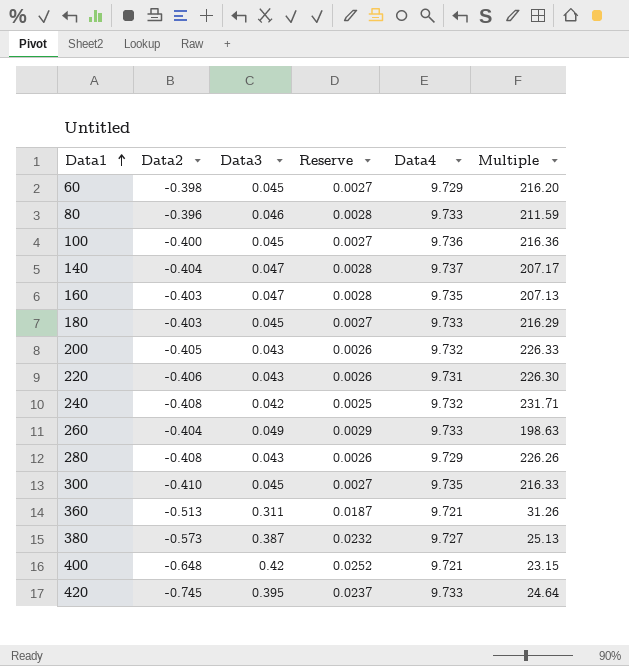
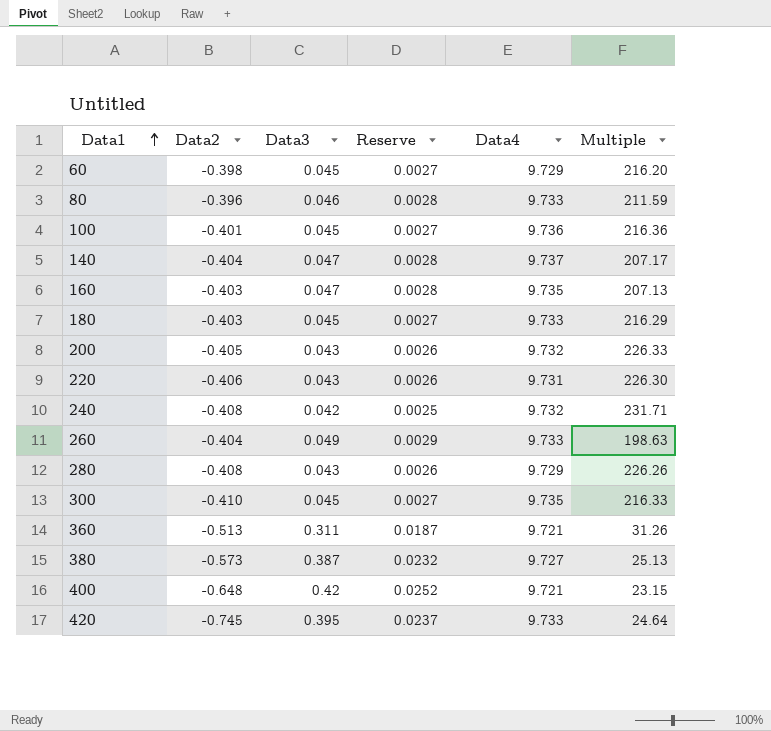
100 | Data2: -0.400 -> -0.401

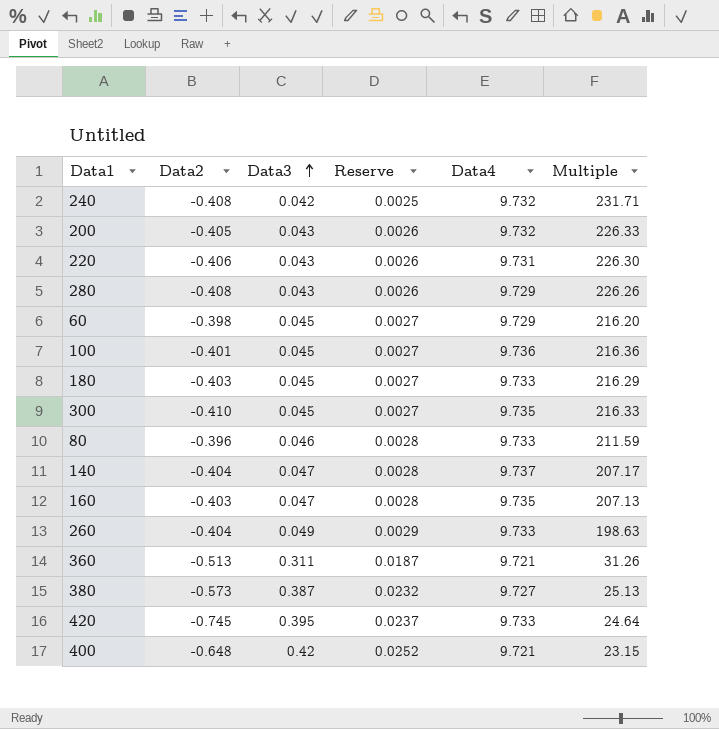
row order: Data1 ascending -> Data3 ascending

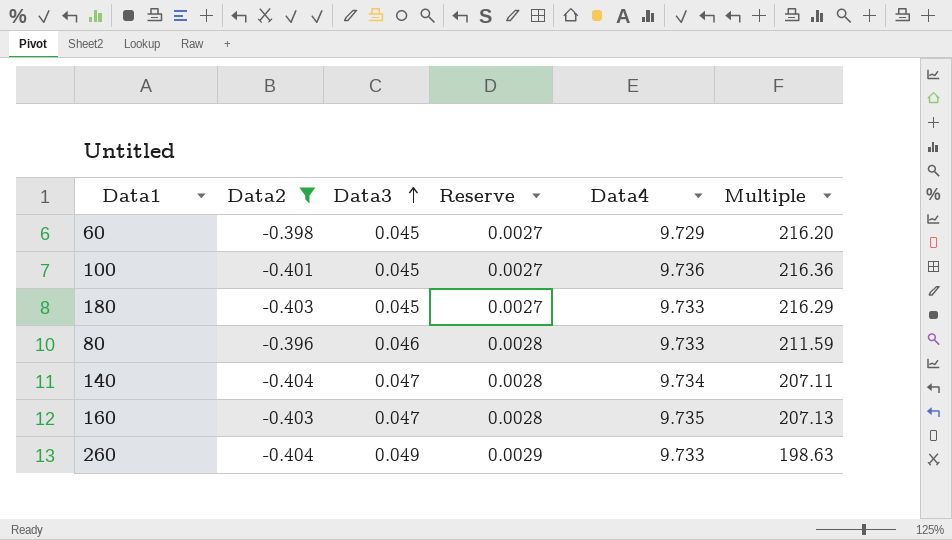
filter: none -> Data2 >= -0.404
140 | Data4: 9.737 -> 9.734
140 | Multiple: 207.17 -> 207.11

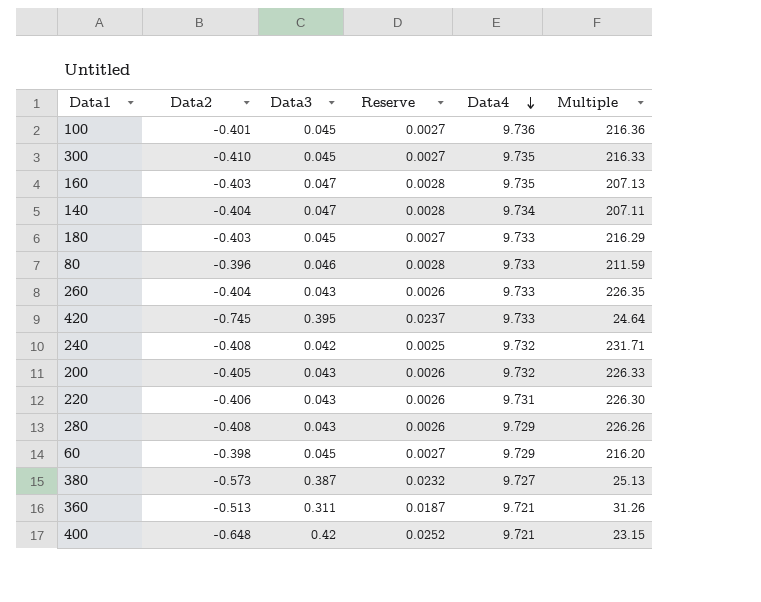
filter: Data2 >= -0.404 -> none
row order: Data3 ascending -> Data4 descending
260 | Data3: 0.049 -> 0.043
260 | Reserve: 0.0029 -> 0.0026
260 | Multiple: 198.63 -> 226.35

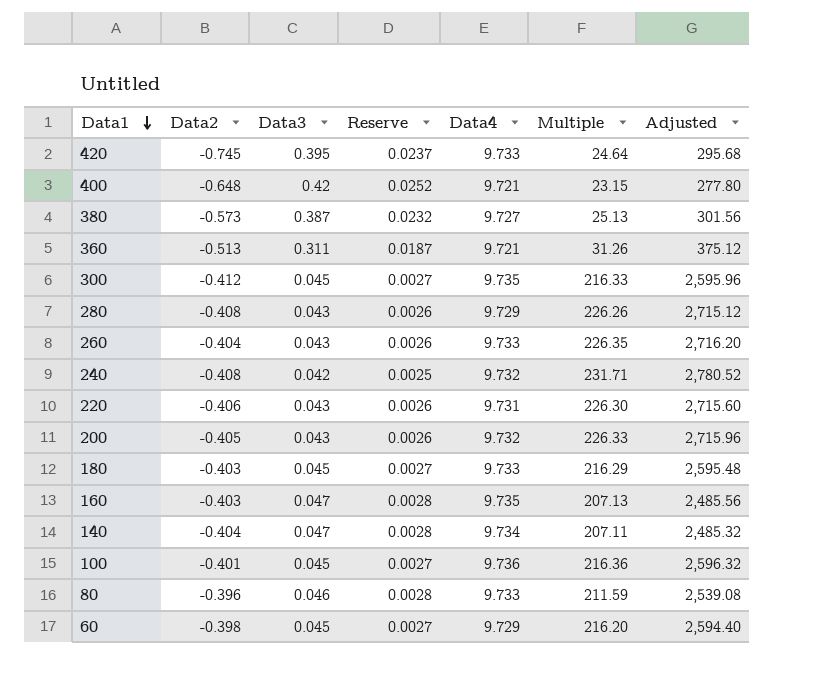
row order: Data4 descending -> Data1 descending
column Adjusted | formula: none -> [Multiple] * 12
300 | Data2: -0.410 -> -0.412

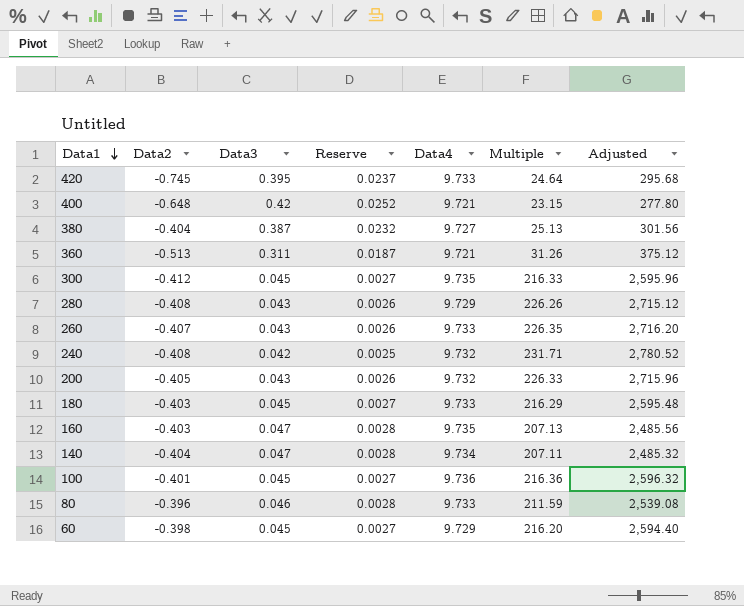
row 220: -0.406 | 0.043 | 0.0026 | 9.731 | 226.30 | 2,715.60 -> none
380 | Data2: -0.573 -> -0.404
260 | Data2: -0.404 -> -0.407

